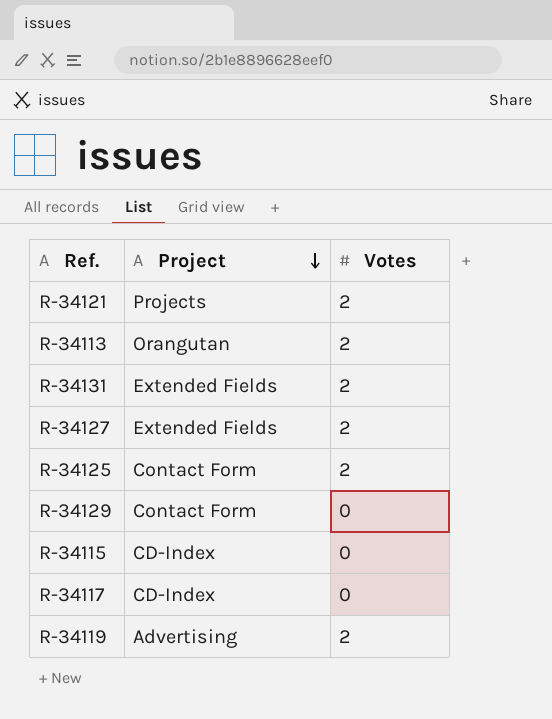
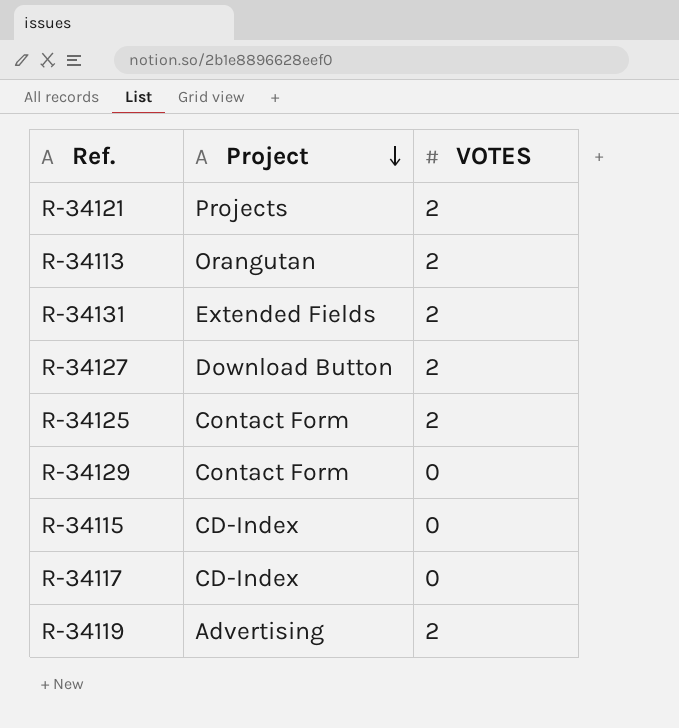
column name: Votes -> VOTES
R-34127 | Project: Extended Fields -> Download Button

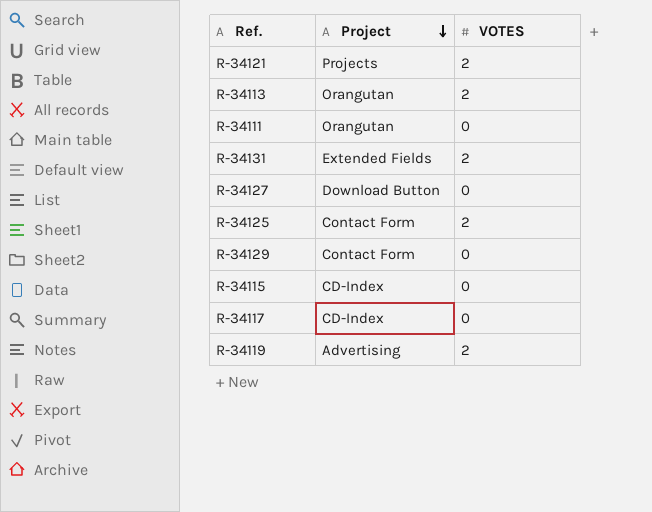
row R-34111: none -> Orangutan | 0
R-34127 | VOTES: 2 -> 0

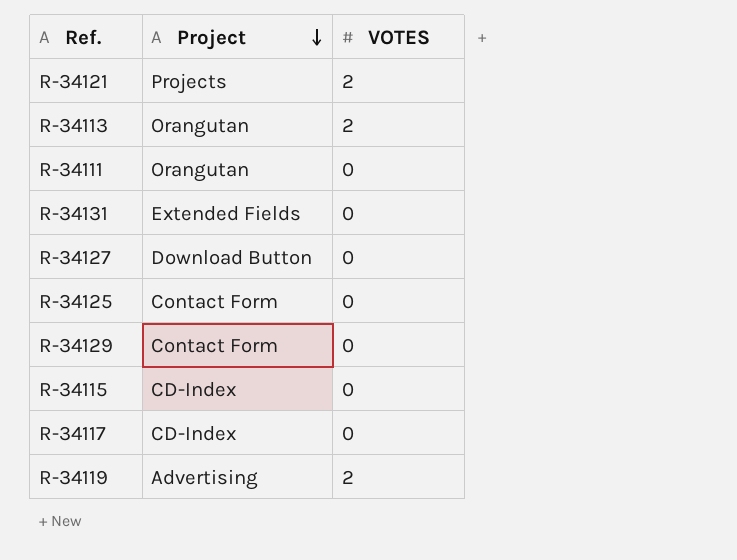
R-34131 | VOTES: 2 -> 0
R-34125 | VOTES: 2 -> 0

